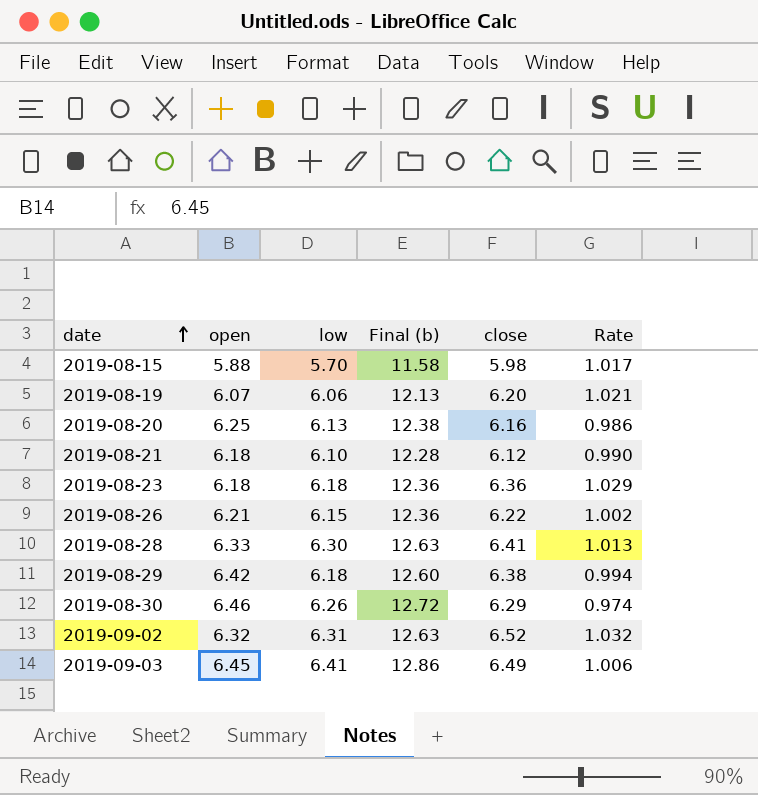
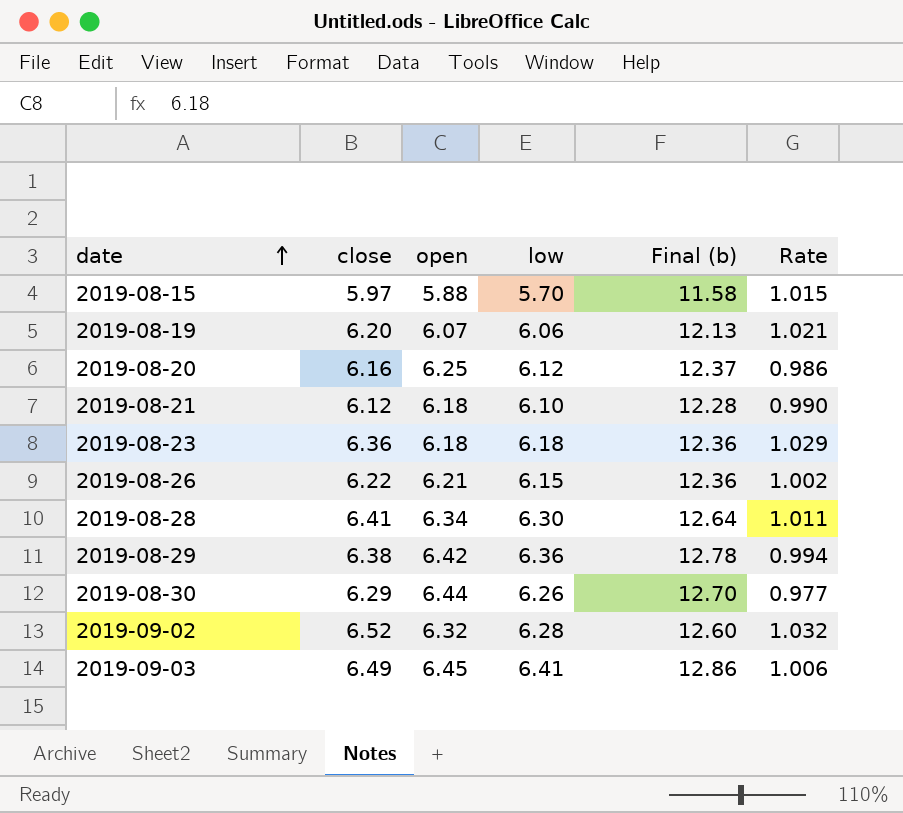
column close | position: 5 -> 2
2019-08-15 | close: 5.98 -> 5.97
2019-08-15 | Rate: 1.017 -> 1.015
2019-08-20 | low: 6.13 -> 6.12
2019-08-20 | Final (b): 12.38 -> 12.37
2019-08-28 | open: 6.33 -> 6.34
2019-08-28 | Final (b): 12.63 -> 12.64
2019-08-28 | Rate: 1.013 -> 1.011
2019-08-29 | low: 6.18 -> 6.36
2019-08-29 | Final (b): 12.60 -> 12.78
2019-08-30 | open: 6.46 -> 6.44
2019-08-30 | Final (b): 12.72 -> 12.70
2019-08-30 | Rate: 0.974 -> 0.977
2019-09-02 | low: 6.31 -> 6.28
2019-09-02 | Final (b): 12.63 -> 12.60

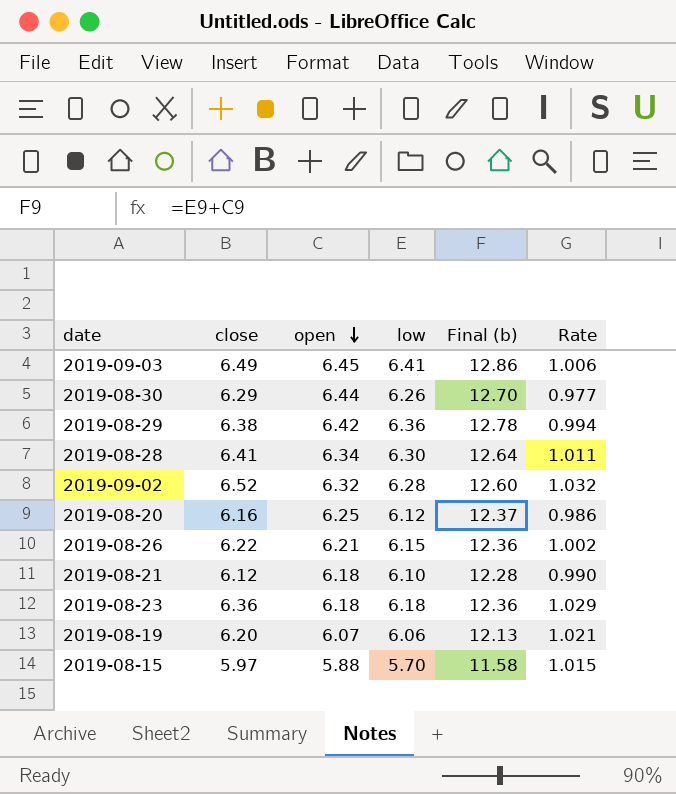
row order: date ascending -> open descending

